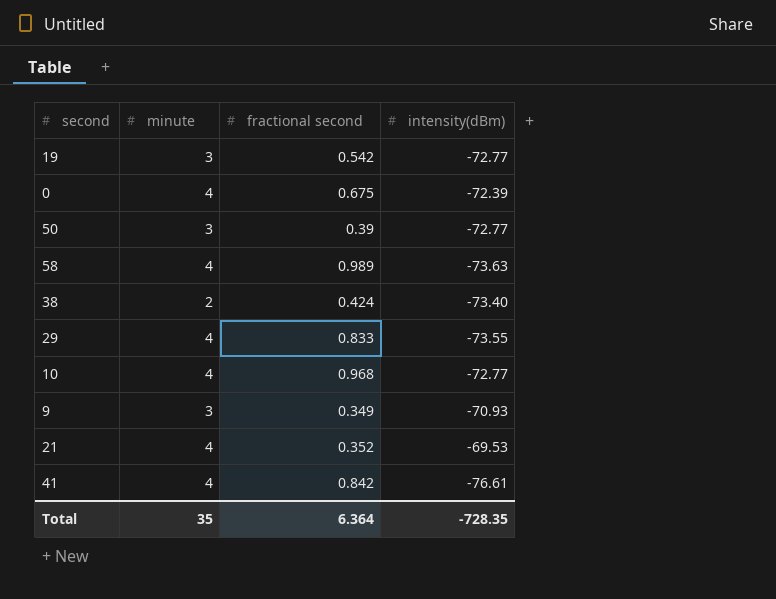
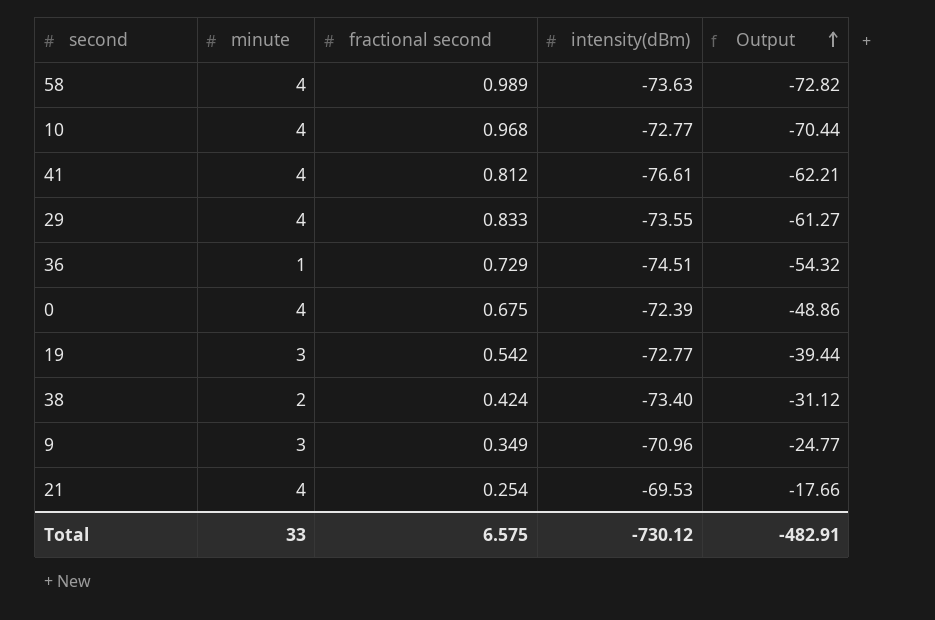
row order: none -> Output ascending
column Output | formula: none -> [fractional second] * [intensity(dBm)]
row 50: 3 | 0.39 | -72.77 -> none
41 | fractional second: 0.842 -> 0.812
row 36: none -> 1 | 0.729 | -74.51 | -54.32
9 | intensity(dBm): -70.93 -> -70.96
21 | fractional second: 0.352 -> 0.254
Total | minute: 35 -> 33
Total | fractional second: 6.364 -> 6.575
Total | intensity(dBm): -728.35 -> -730.12

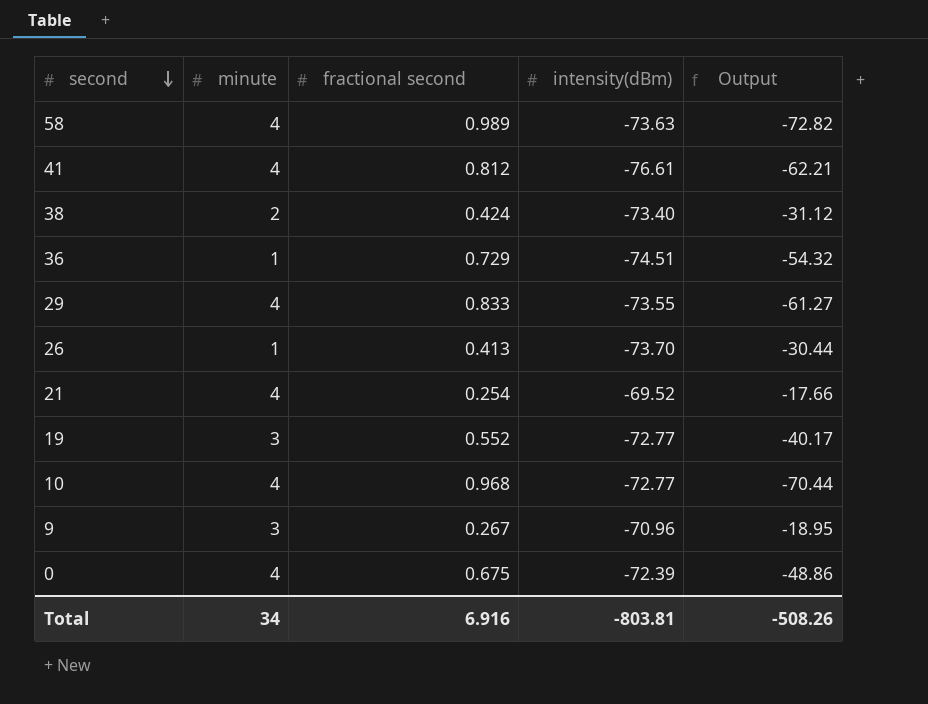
row order: Output ascending -> second descending
row 26: none -> 1 | 0.413 | -73.70 | -30.44
21 | intensity(dBm): -69.53 -> -69.52
19 | fractional second: 0.542 -> 0.552
19 | Output: -39.44 -> -40.17
9 | fractional second: 0.349 -> 0.267
9 | Output: -24.77 -> -18.95
Total | minute: 33 -> 34
Total | fractional second: 6.575 -> 6.916
Total | intensity(dBm): -730.12 -> -803.81
Total | Output: -482.91 -> -508.26

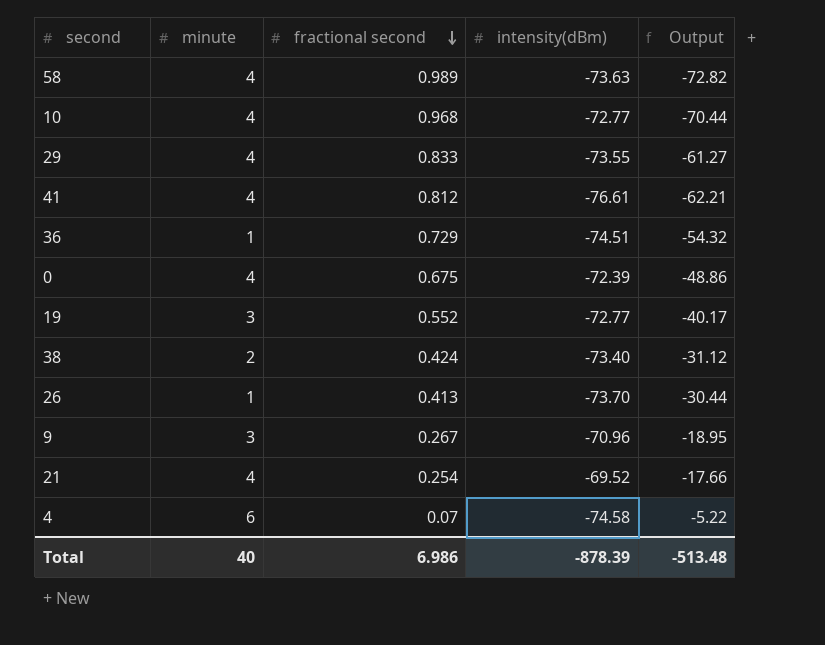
row order: second descending -> fractional second descending
row 4: none -> 6 | 0.07 | -74.58 | -5.22
Total | minute: 34 -> 40
Total | fractional second: 6.916 -> 6.986
Total | intensity(dBm): -803.81 -> -878.39
Total | Output: -508.26 -> -513.48

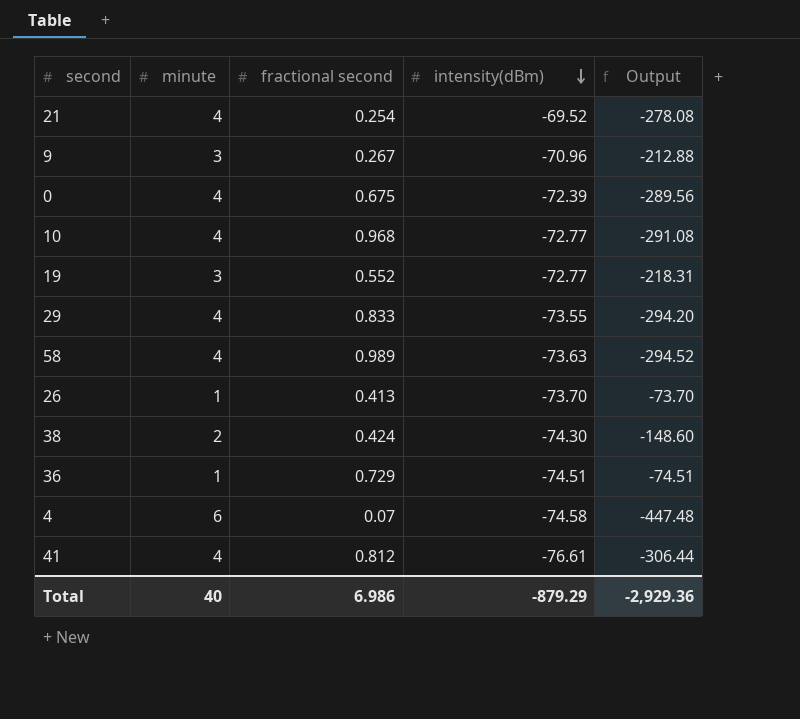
row order: fractional second descending -> intensity(dBm) descending
column Output | formula: [fractional second] * [intensity(dBm)] -> [minute] * [intensity(dBm)]
38 | intensity(dBm): -73.40 -> -74.30
Total | intensity(dBm): -878.39 -> -879.29
Total | Output: -513.48 -> -2,929.36

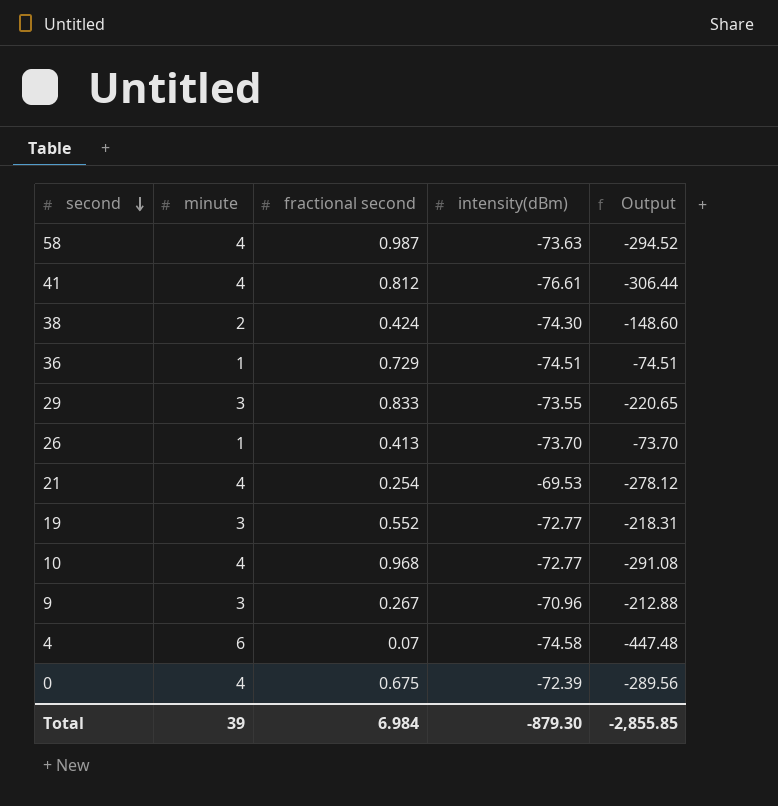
row order: intensity(dBm) descending -> second descending
58 | fractional second: 0.989 -> 0.987
29 | minute: 4 -> 3
29 | Output: -294.20 -> -220.65
21 | intensity(dBm): -69.52 -> -69.53
21 | Output: -278.08 -> -278.12
Total | minute: 40 -> 39
Total | fractional second: 6.986 -> 6.984
Total | intensity(dBm): -879.29 -> -879.30
Total | Output: -2,929.36 -> -2,855.85

